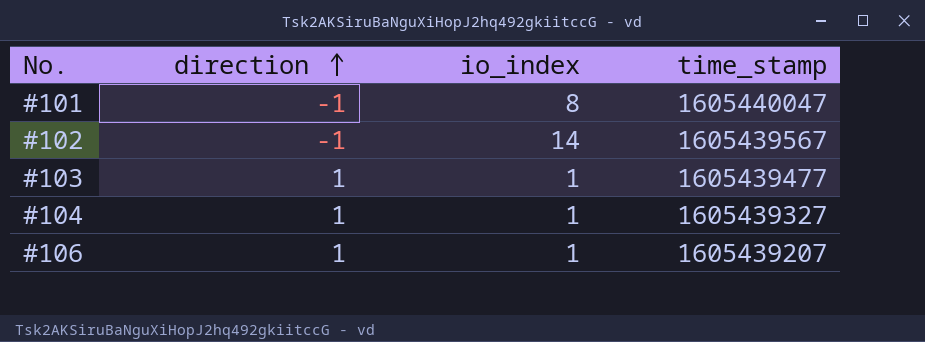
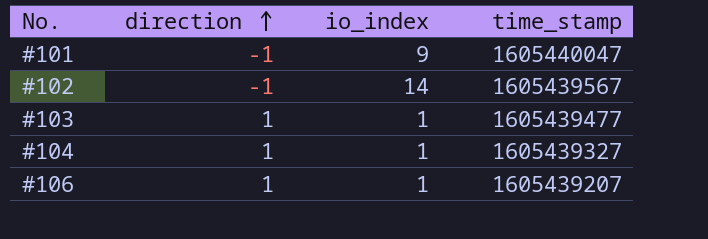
#101 | io_index: 8 -> 9

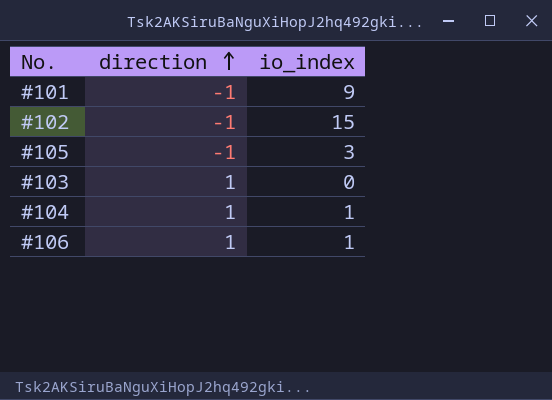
column time_stamp | position: 4 -> none
#102 | io_index: 14 -> 15
row #105: none -> -1 | 3
#103 | io_index: 1 -> 0

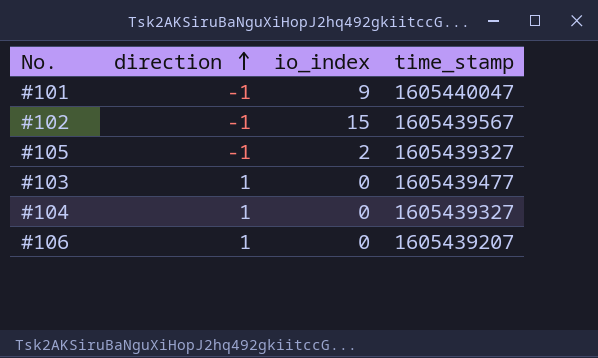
column time_stamp | position: none -> 4
#105 | io_index: 3 -> 2
#104 | io_index: 1 -> 0
#106 | io_index: 1 -> 0

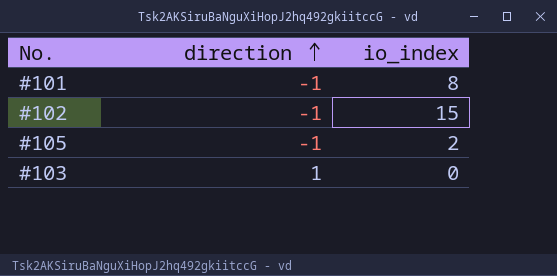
column time_stamp | position: 4 -> none
row #104: 1 | 0 | 1605439327 -> none
row #106: 1 | 0 | 1605439207 -> none
#101 | io_index: 9 -> 8

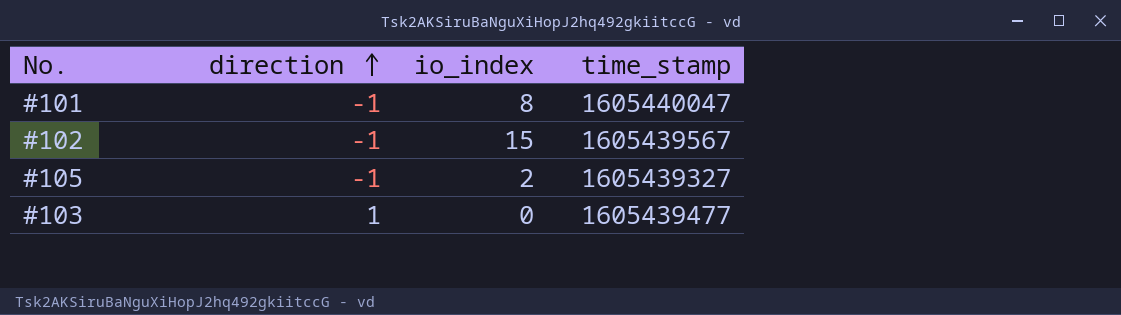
column time_stamp | position: none -> 4

